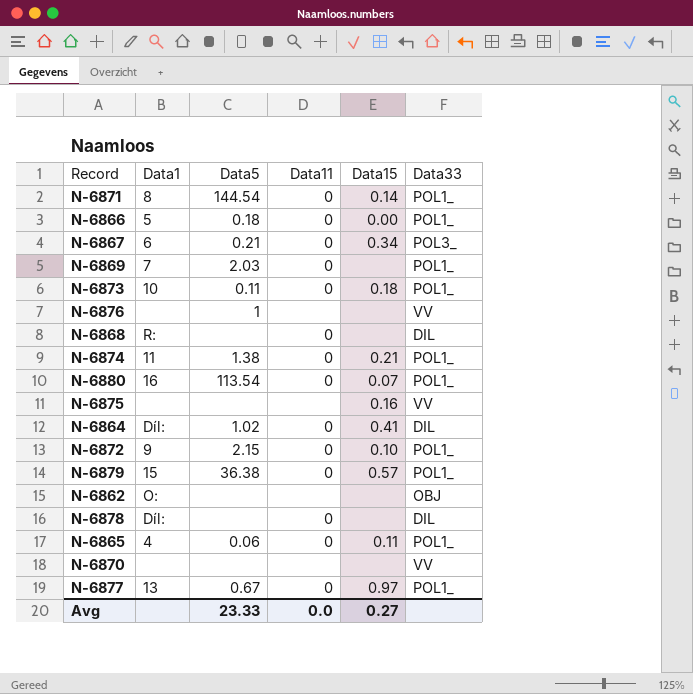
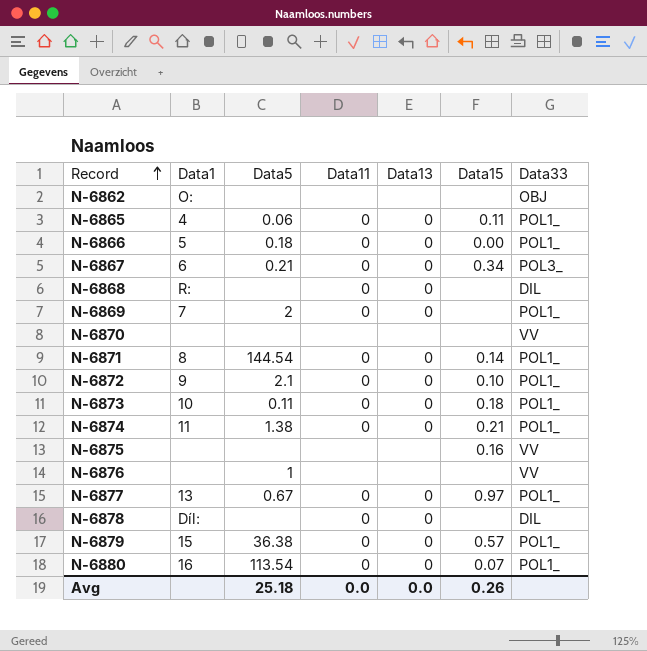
row order: none -> Record ascending
column Data13 | position: none -> 5
row N-6864: Díl: | 1.02 | 0 | 0.41 | DIL -> none
N-6869 | Data5: 2.03 -> 2
N-6872 | Data5: 2.15 -> 2.1
Avg | Data5: 23.33 -> 25.18
Avg | Data15: 0.27 -> 0.26

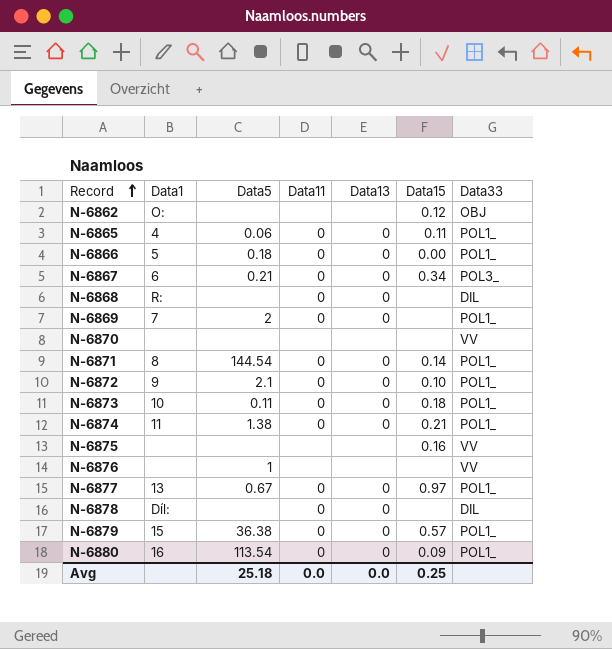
N-6862 | Data15: none -> 0.12
N-6880 | Data15: 0.07 -> 0.09
Avg | Data15: 0.26 -> 0.25

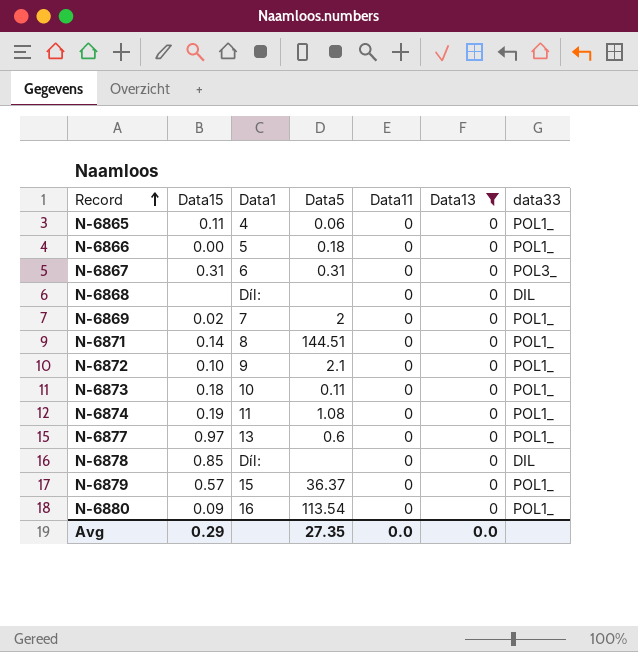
filter: none -> Data13 = 0
column Data15 | position: 6 -> 2
column name: Data33 -> data33
N-6867 | Data15: 0.34 -> 0.31
N-6867 | Data5: 0.21 -> 0.31
N-6868 | Data1: R: -> Díl:
N-6869 | Data15: none -> 0.02
N-6871 | Data5: 144.54 -> 144.51
N-6874 | Data15: 0.21 -> 0.19
N-6874 | Data5: 1.38 -> 1.08
N-6877 | Data5: 0.67 -> 0.6
N-6878 | Data15: none -> 0.85
N-6879 | Data5: 36.38 -> 36.37
Avg | Data15: 0.25 -> 0.29
Avg | Data5: 25.18 -> 27.35

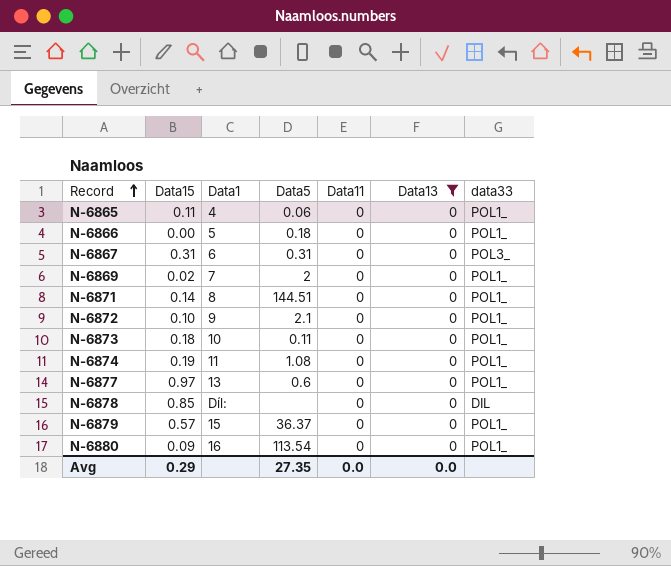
row N-6868: none | Díl: | none | 0 | 0 | DIL -> none

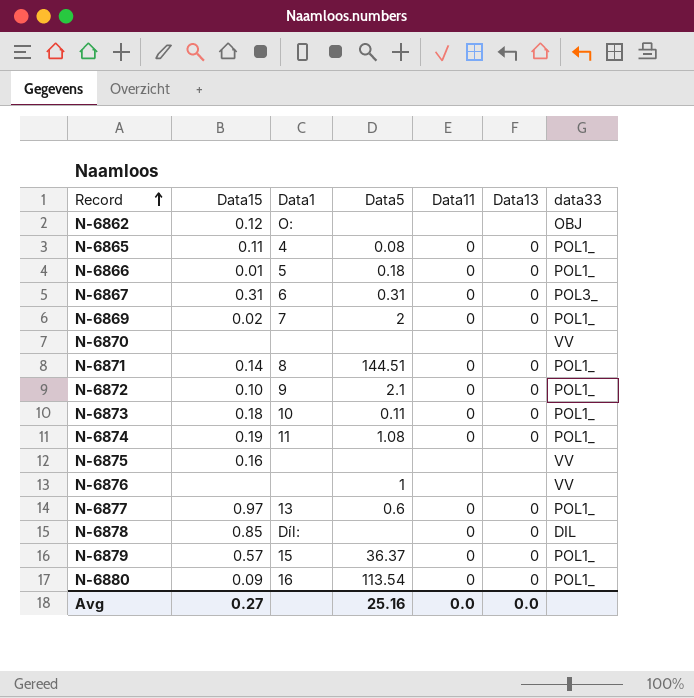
filter: Data13 = 0 -> none
N-6865 | Data5: 0.06 -> 0.08
N-6866 | Data15: 0.00 -> 0.01
Avg | Data15: 0.29 -> 0.27
Avg | Data5: 27.35 -> 25.16

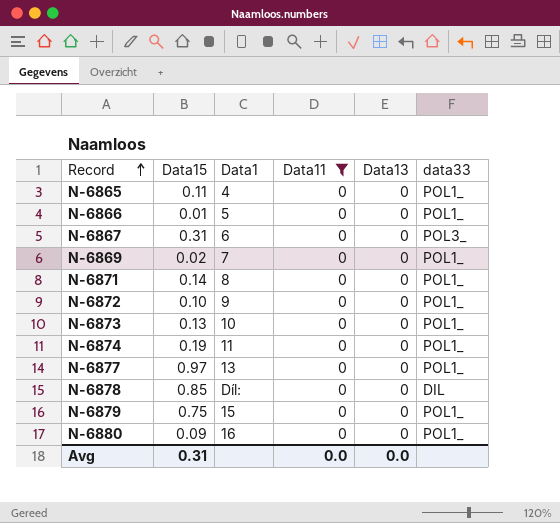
filter: none -> Data11 = 0
column Data5 | position: 4 -> none
N-6873 | Data15: 0.18 -> 0.13
N-6879 | Data15: 0.57 -> 0.75
Avg | Data15: 0.27 -> 0.31

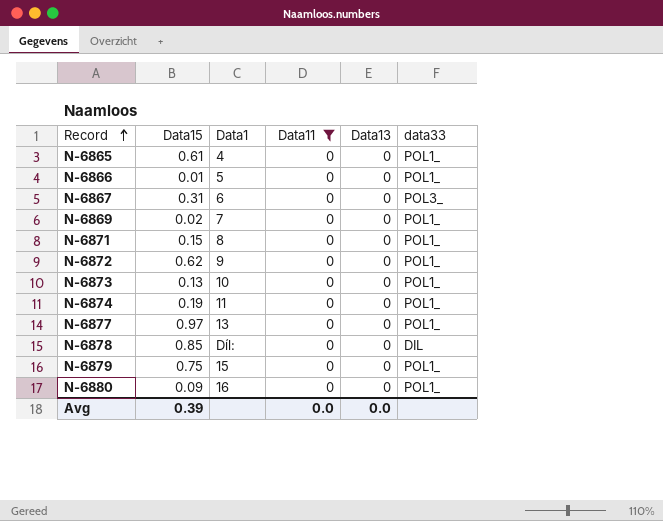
N-6865 | Data15: 0.11 -> 0.61
N-6871 | Data15: 0.14 -> 0.15
N-6872 | Data15: 0.10 -> 0.62
Avg | Data15: 0.31 -> 0.39

